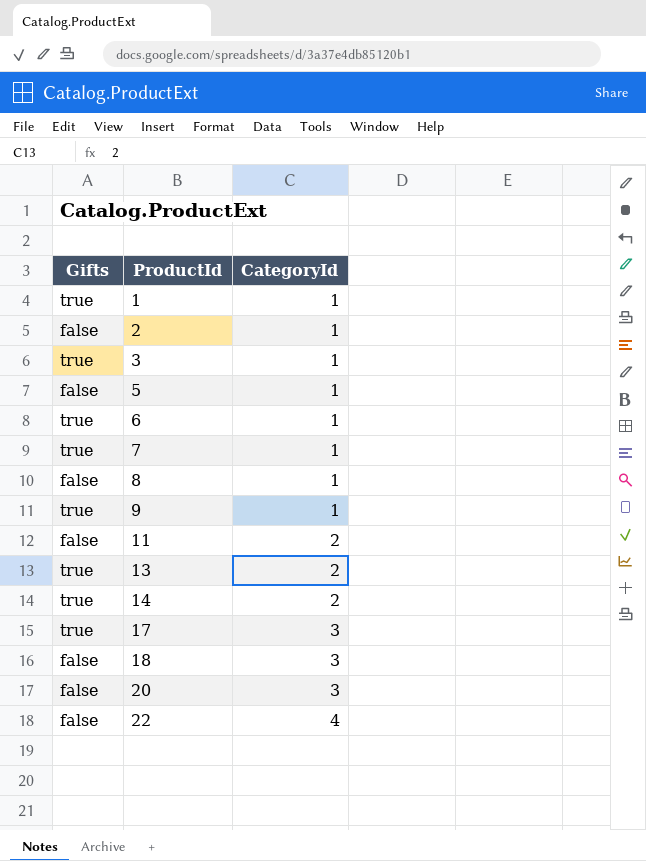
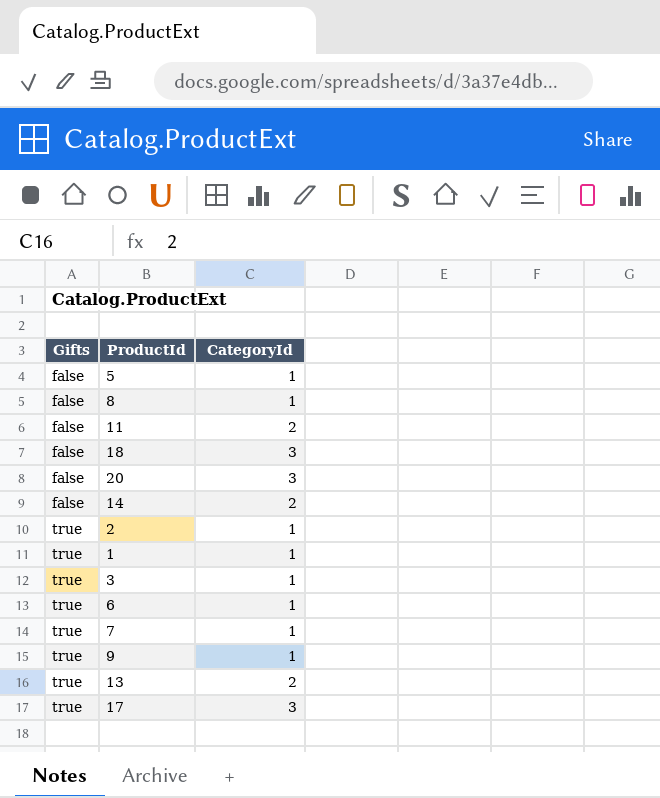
row order: ProductId ascending -> Gifts ascending
row 22: false | 4 -> none
14 | Gifts: true -> false
2 | Gifts: false -> true

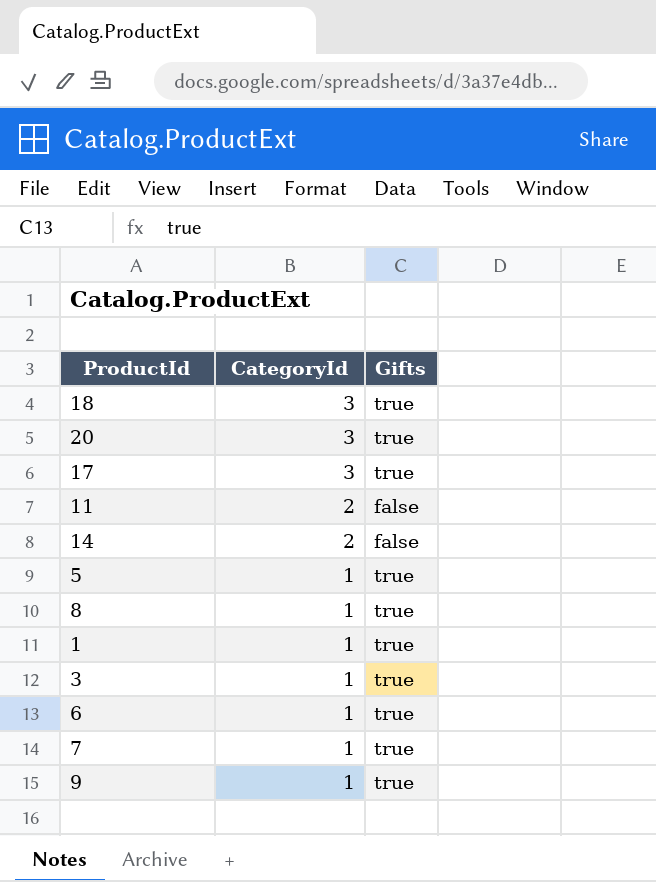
row order: Gifts ascending -> CategoryId descending
column Gifts | position: 1 -> 3
row 2: true | 1 -> none
row 13: true | 2 -> none
18 | Gifts: false -> true
20 | Gifts: false -> true
5 | Gifts: false -> true
8 | Gifts: false -> true

